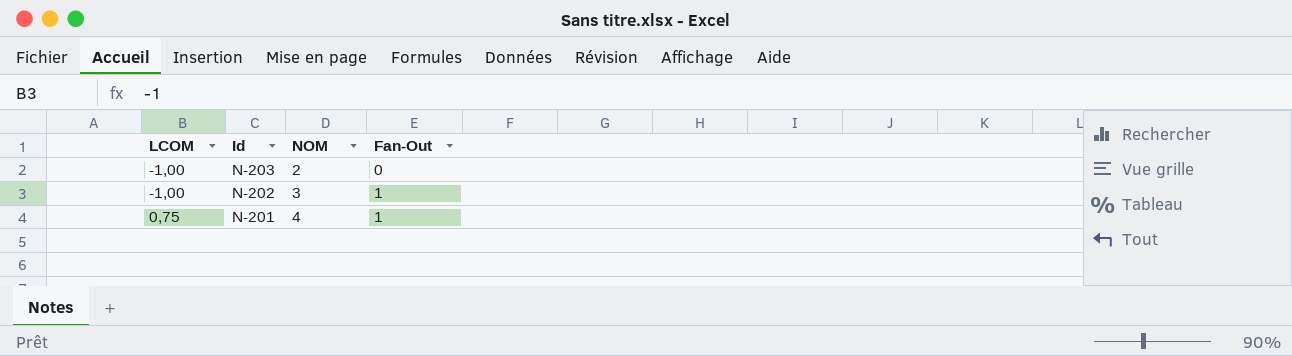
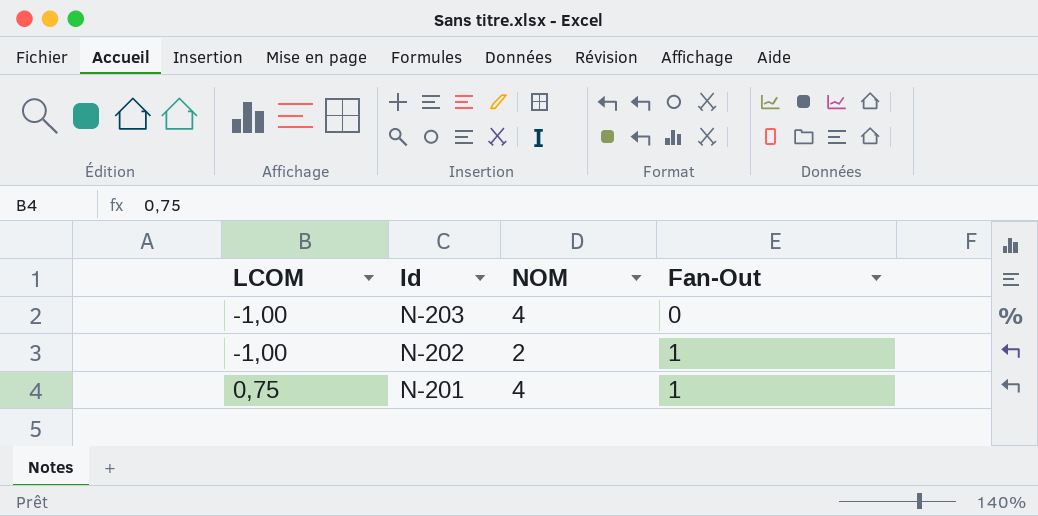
N-203 | NOM: 2 -> 4
N-202 | NOM: 3 -> 2

